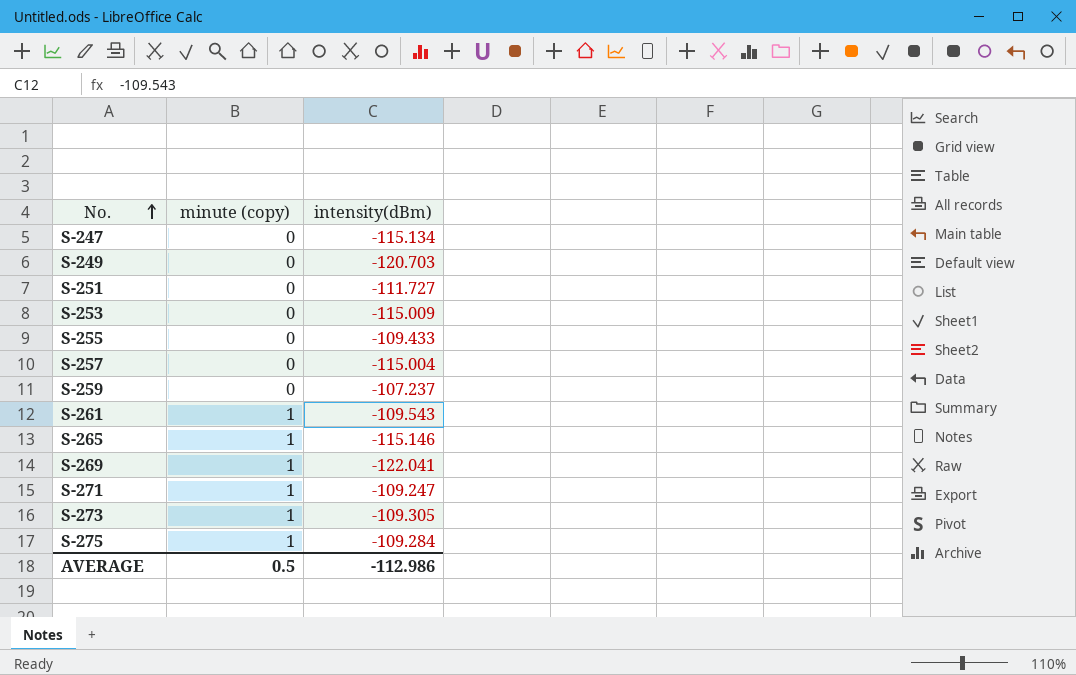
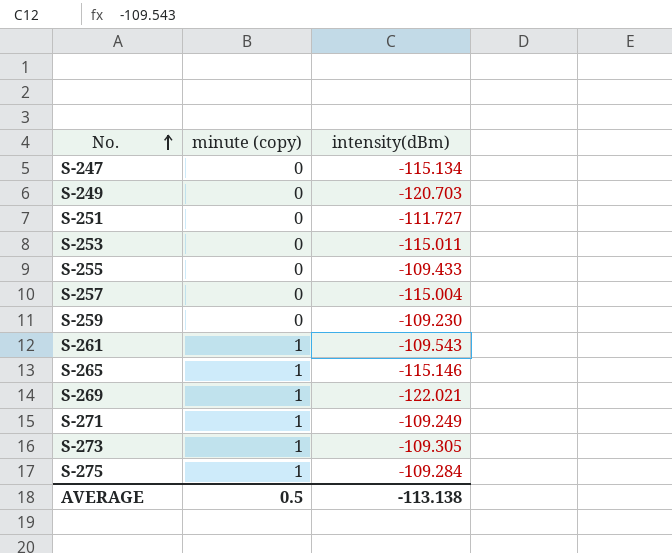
S-253 | intensity(dBm): -115.009 -> -115.011
S-259 | intensity(dBm): -107.237 -> -109.230
S-269 | intensity(dBm): -122.041 -> -122.021
S-271 | intensity(dBm): -109.247 -> -109.249
AVERAGE | intensity(dBm): -112.986 -> -113.138

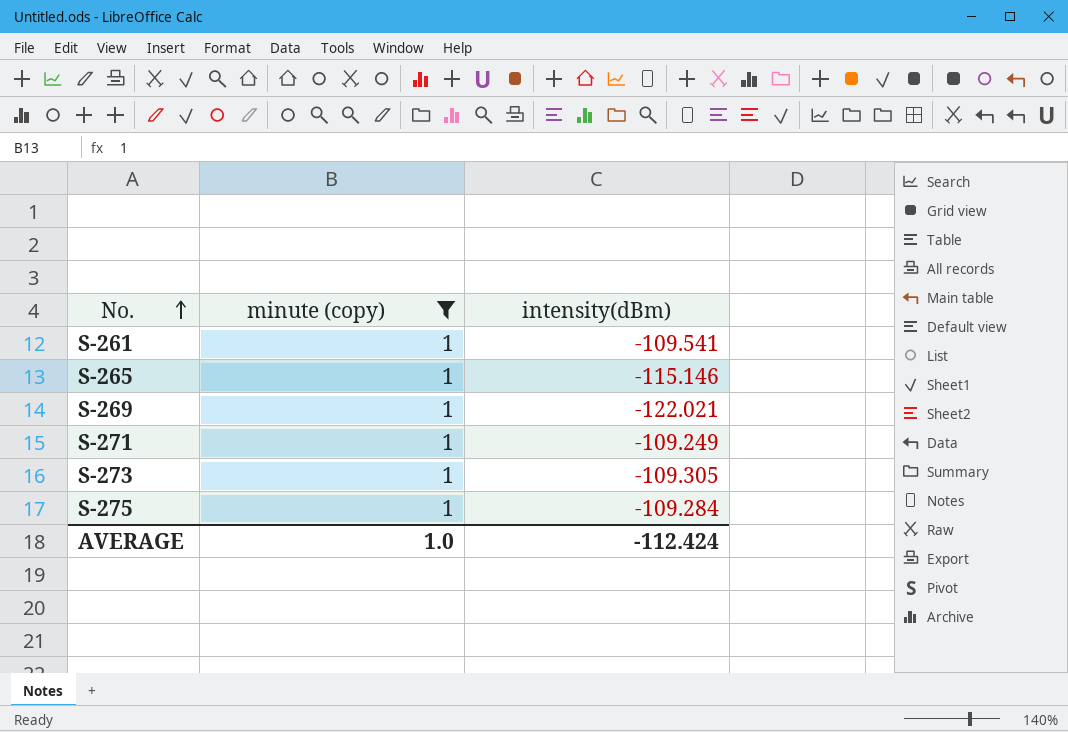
filter: none -> minute (copy) = 1
S-261 | intensity(dBm): -109.543 -> -109.541
AVERAGE | minute (copy): 0.5 -> 1.0
AVERAGE | intensity(dBm): -113.138 -> -112.424

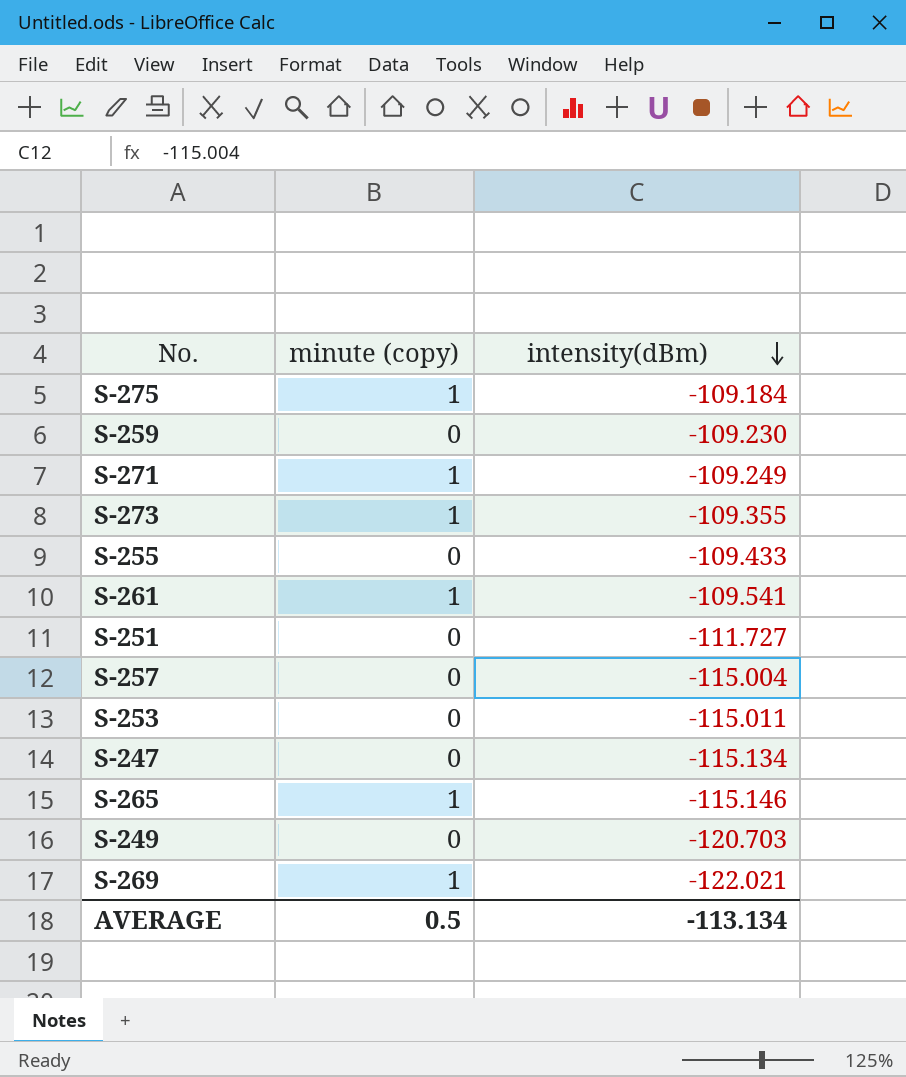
filter: minute (copy) = 1 -> none
row order: No. ascending -> intensity(dBm) descending
S-275 | intensity(dBm): -109.284 -> -109.184
S-273 | intensity(dBm): -109.305 -> -109.355
AVERAGE | minute (copy): 1.0 -> 0.5
AVERAGE | intensity(dBm): -112.424 -> -113.134

